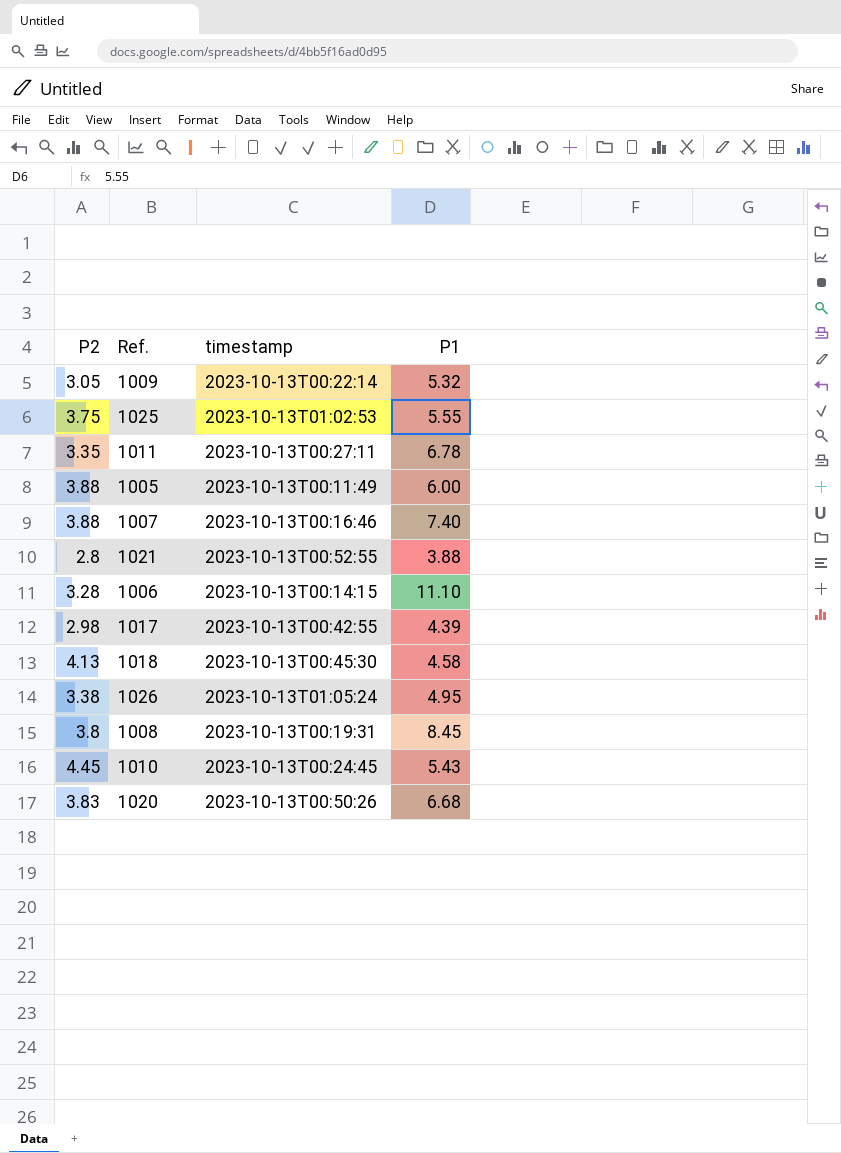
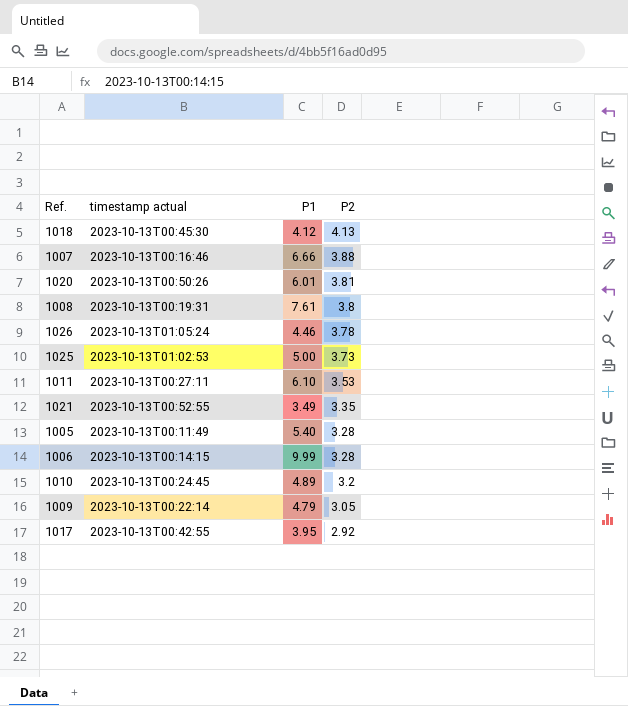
row order: none -> P2 descending
column name: timestamp -> timestamp actual
column P2 | position: 1 -> 4
1018 | P1: 4.58 -> 4.12
1007 | P1: 7.40 -> 6.66
1020 | P1: 6.68 -> 6.01
1020 | P2: 3.83 -> 3.81
1008 | P1: 8.45 -> 7.61
1026 | P1: 4.95 -> 4.46
1026 | P2: 3.38 -> 3.78
1025 | P1: 5.55 -> 5.00
1025 | P2: 3.75 -> 3.73
1011 | P1: 6.78 -> 6.10
1011 | P2: 3.35 -> 3.53
1021 | P1: 3.88 -> 3.49
1021 | P2: 2.8 -> 3.35
1005 | P1: 6.00 -> 5.40
1005 | P2: 3.88 -> 3.28
1006 | P1: 11.10 -> 9.99
1010 | P1: 5.43 -> 4.89
1010 | P2: 4.45 -> 3.2
1009 | P1: 5.32 -> 4.79
1017 | P1: 4.39 -> 3.95
1017 | P2: 2.98 -> 2.92

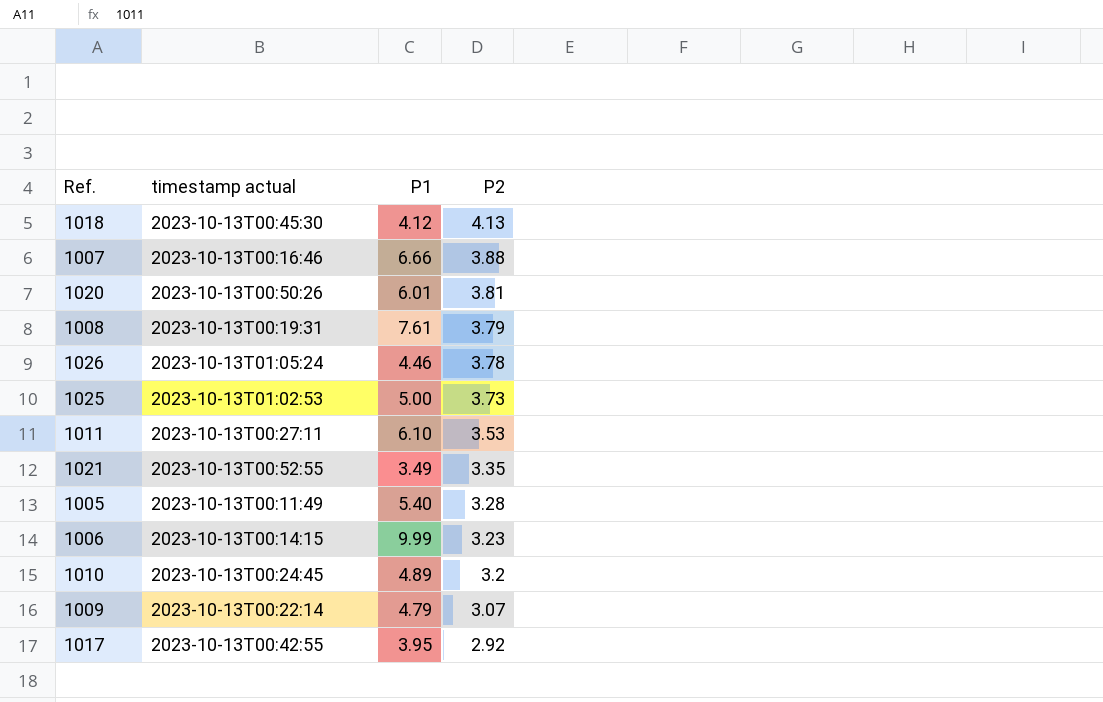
1008 | P2: 3.8 -> 3.79
1006 | P2: 3.28 -> 3.23
1009 | P2: 3.05 -> 3.07

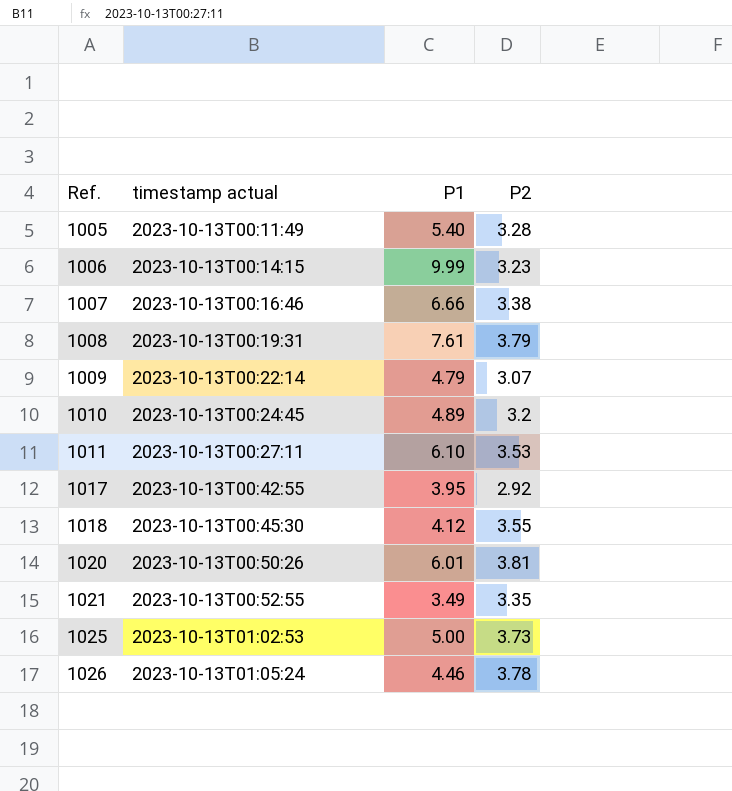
row order: P2 descending -> Ref. ascending
1007 | P2: 3.88 -> 3.38
1018 | P2: 4.13 -> 3.55

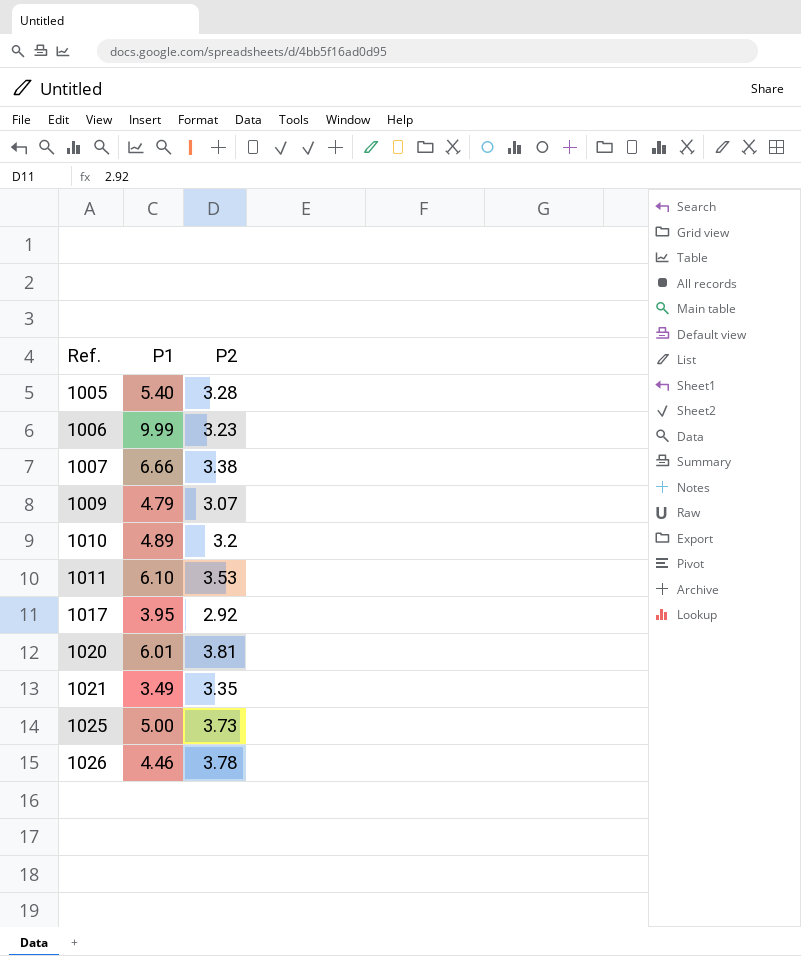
column timestamp actual | position: 2 -> none
row 1008: 2023-10-13T00:19:31 | 7.61 | 3.79 -> none
row 1018: 2023-10-13T00:45:30 | 4.12 | 3.55 -> none

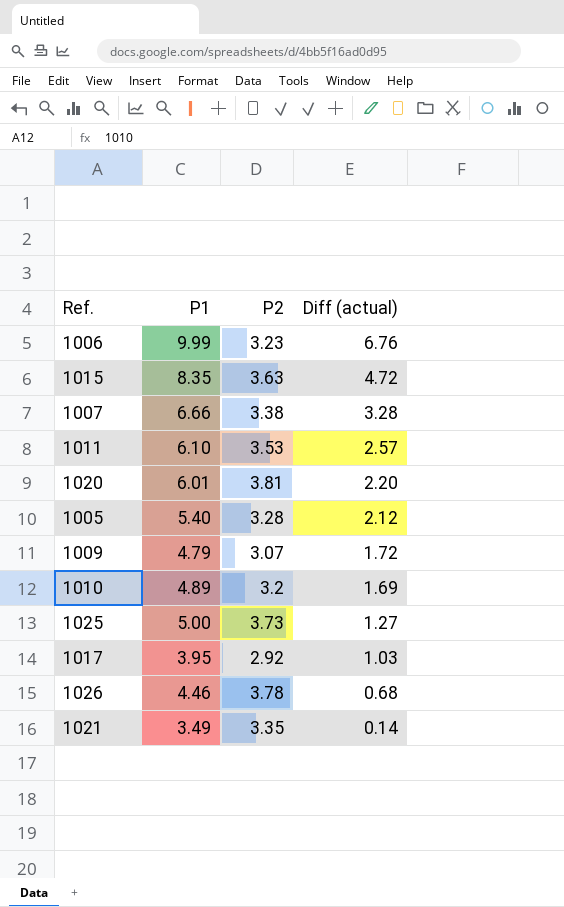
row order: Ref. ascending -> Diff (actual) descending
column Diff (actual) | formula: none -> [P1] - [P2]
row 1015: none -> 8.35 | 3.63 | 4.72

